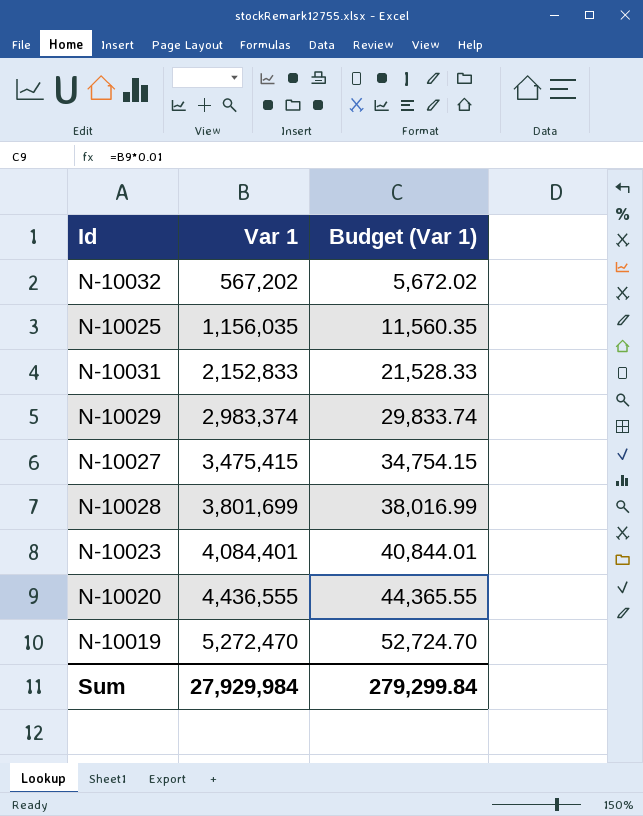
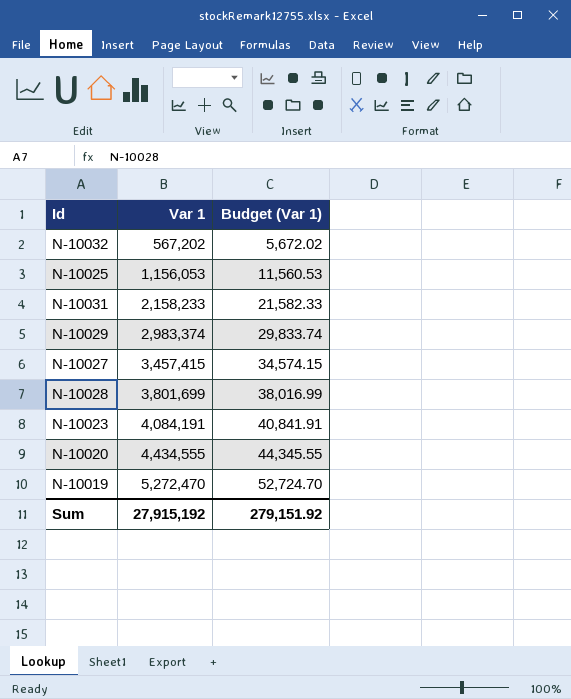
N-10025 | Var 1: 1,156,035 -> 1,156,053
N-10025 | Budget (Var 1): 11,560.35 -> 11,560.53
N-10031 | Var 1: 2,152,833 -> 2,158,233
N-10031 | Budget (Var 1): 21,528.33 -> 21,582.33
N-10027 | Var 1: 3,475,415 -> 3,457,415
N-10027 | Budget (Var 1): 34,754.15 -> 34,574.15
N-10023 | Var 1: 4,084,401 -> 4,084,191
N-10023 | Budget (Var 1): 40,844.01 -> 40,841.91
N-10020 | Var 1: 4,436,555 -> 4,434,555
N-10020 | Budget (Var 1): 44,365.55 -> 44,345.55
Sum | Var 1: 27,929,984 -> 27,915,192
Sum | Budget (Var 1): 279,299.84 -> 279,151.92

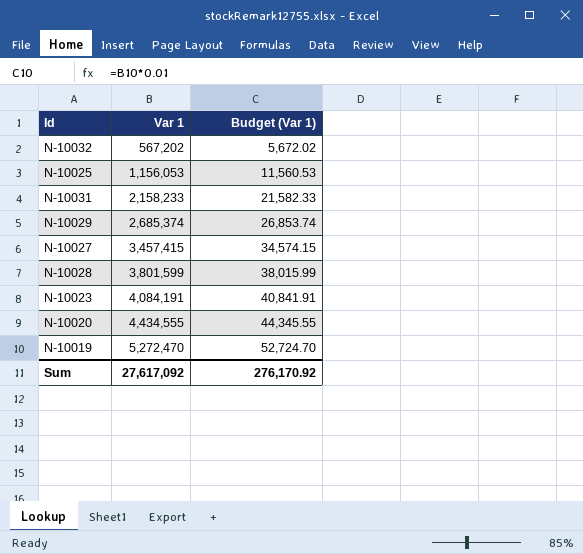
N-10029 | Var 1: 2,983,374 -> 2,685,374
N-10029 | Budget (Var 1): 29,833.74 -> 26,853.74
N-10028 | Var 1: 3,801,699 -> 3,801,599
N-10028 | Budget (Var 1): 38,016.99 -> 38,015.99
Sum | Var 1: 27,915,192 -> 27,617,092
Sum | Budget (Var 1): 279,151.92 -> 276,170.92

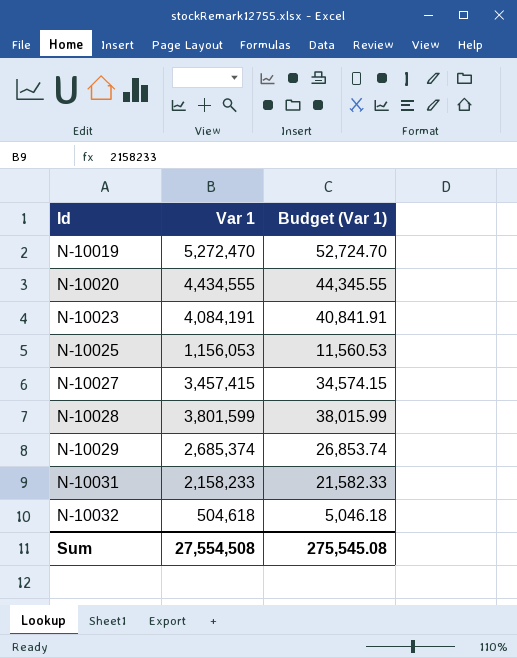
row order: Var 1 ascending -> Id ascending
N-10032 | Var 1: 567,202 -> 504,618
N-10032 | Budget (Var 1): 5,672.02 -> 5,046.18
Sum | Var 1: 27,617,092 -> 27,554,508
Sum | Budget (Var 1): 276,170.92 -> 275,545.08

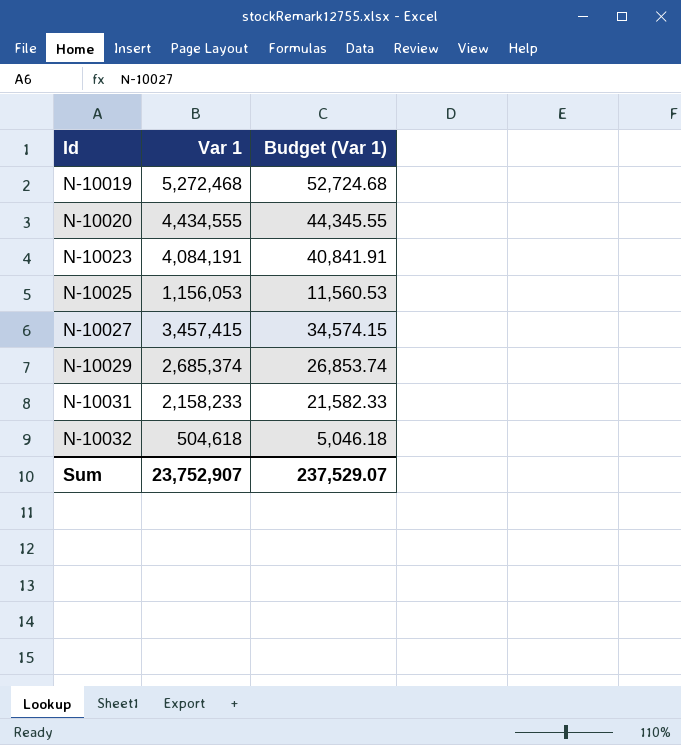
row N-10028: 3,801,599 | 38,015.99 -> none
N-10019 | Var 1: 5,272,470 -> 5,272,468
N-10019 | Budget (Var 1): 52,724.70 -> 52,724.68
Sum | Var 1: 27,554,508 -> 23,752,907
Sum | Budget (Var 1): 275,545.08 -> 237,529.07

